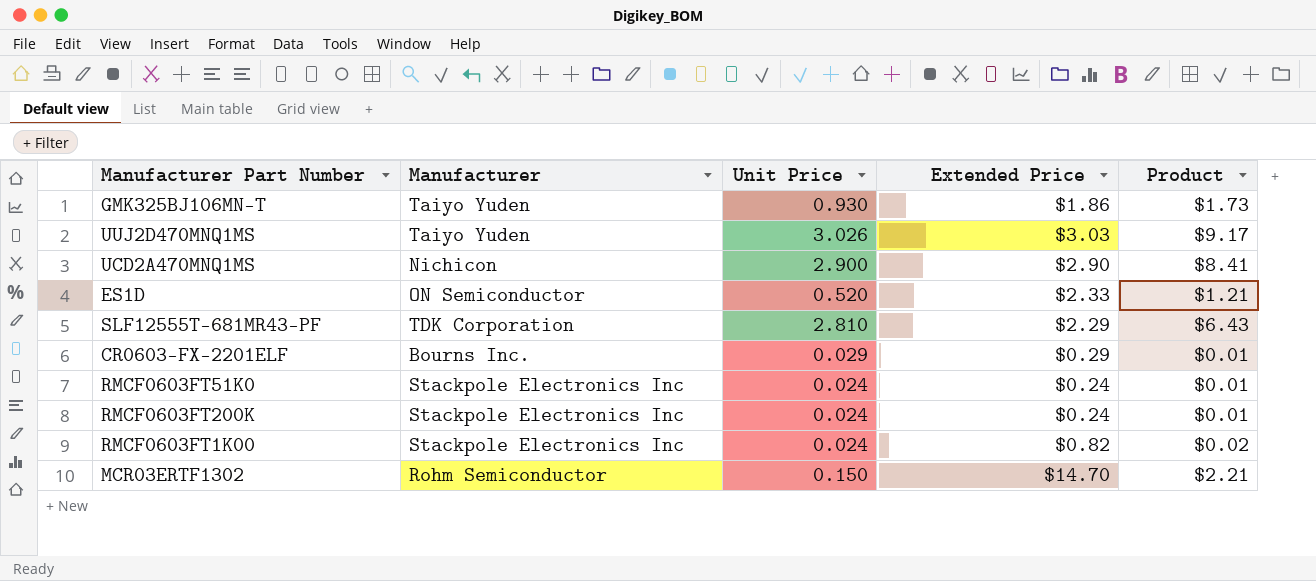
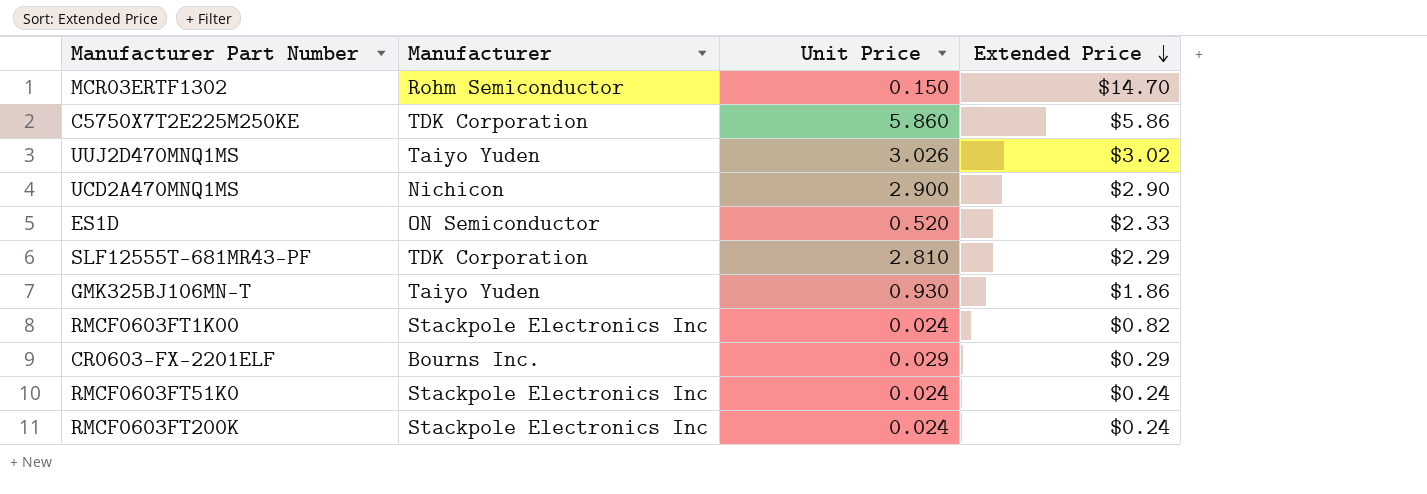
row order: none -> Extended Price descending
column Product | formula: [Unit Price] * [Extended Price] -> none
row C5750X7T2E225M250KE: none -> TDK Corporation | 5.860 | $5.86
UUJ2D470MNQ1MS | Extended Price: $3.03 -> $3.02

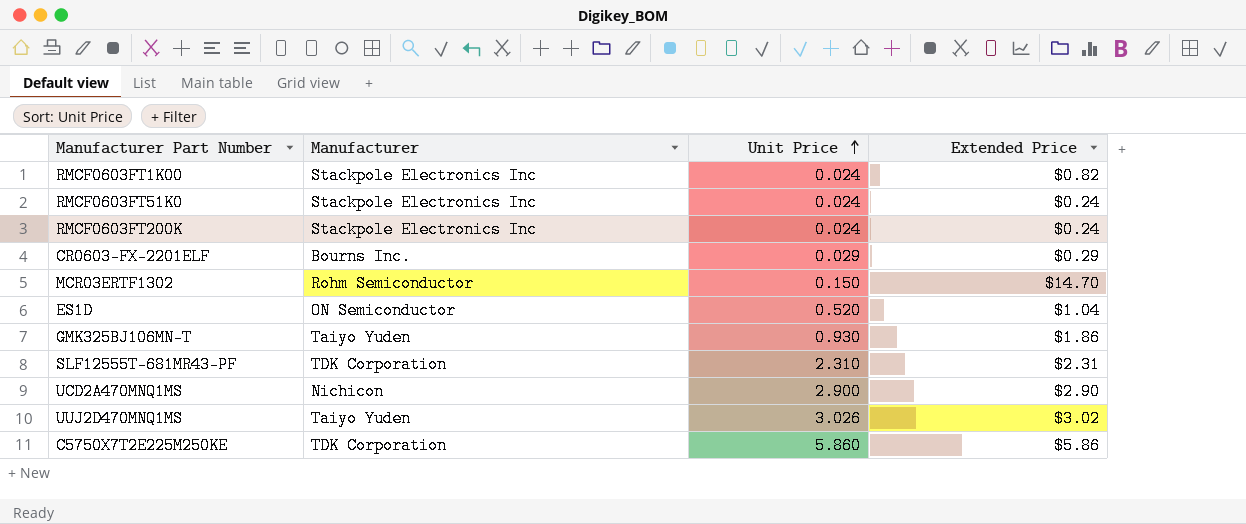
row order: Extended Price descending -> Unit Price ascending
ES1D | Extended Price: $2.33 -> $1.04
SLF12555T-681MR43-PF | Unit Price: 2.810 -> 2.310
SLF12555T-681MR43-PF | Extended Price: $2.29 -> $2.31

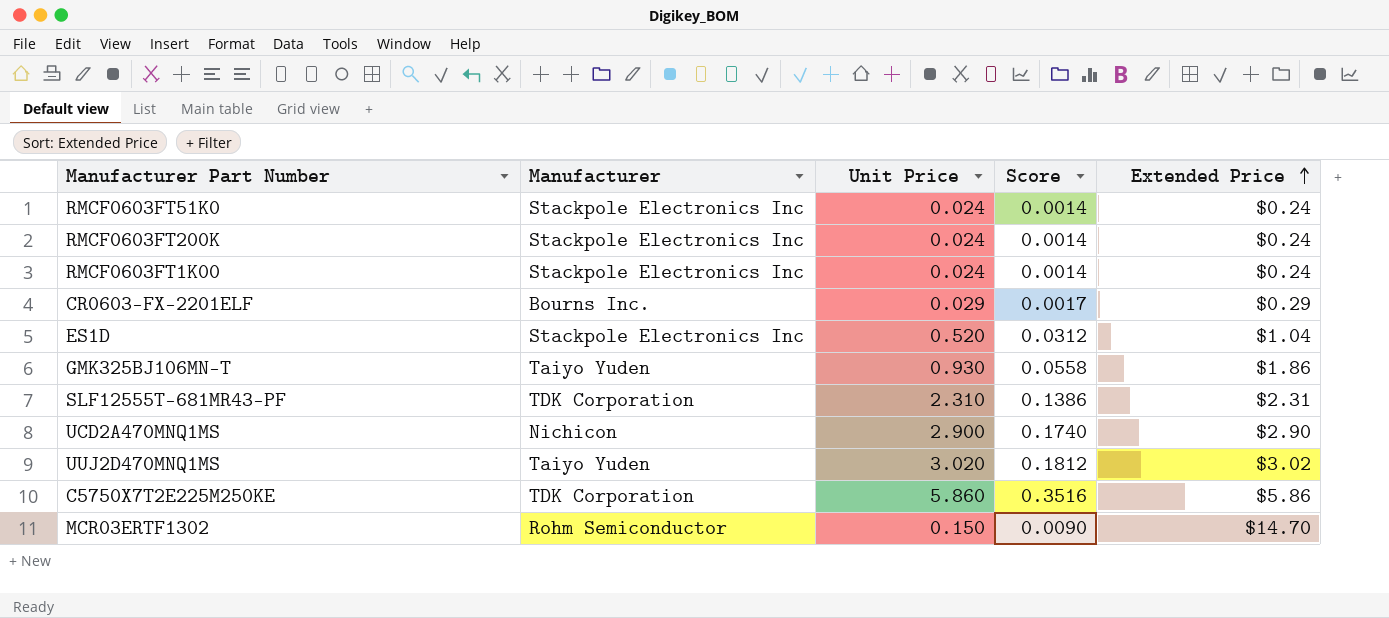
row order: Unit Price ascending -> Extended Price ascending
column Score | formula: none -> [Unit Price] * 0.06
RMCF0603FT1K00 | Extended Price: $0.82 -> $0.24
ES1D | Manufacturer: ON Semiconductor -> Stackpole Electronics Inc
UUJ2D470MNQ1MS | Unit Price: 3.026 -> 3.020

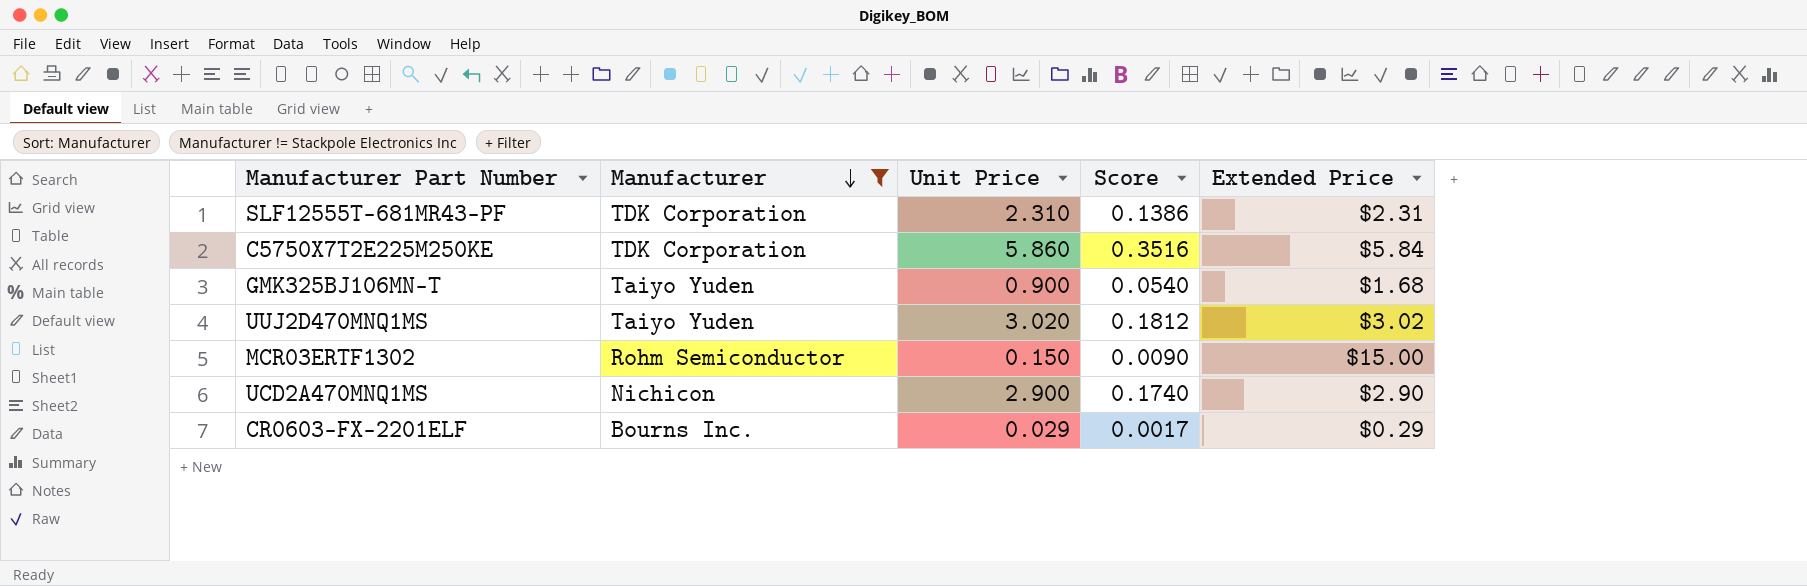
filter: none -> Manufacturer != Stackpole Electronics Inc
row order: Extended Price ascending -> Manufacturer descending
C5750X7T2E225M250KE | Extended Price: $5.86 -> $5.84
GMK325BJ106MN-T | Unit Price: 0.930 -> 0.900
GMK325BJ106MN-T | Score: 0.0558 -> 0.0540
GMK325BJ106MN-T | Extended Price: $1.86 -> $1.68
MCR03ERTF1302 | Extended Price: $14.70 -> $15.00

